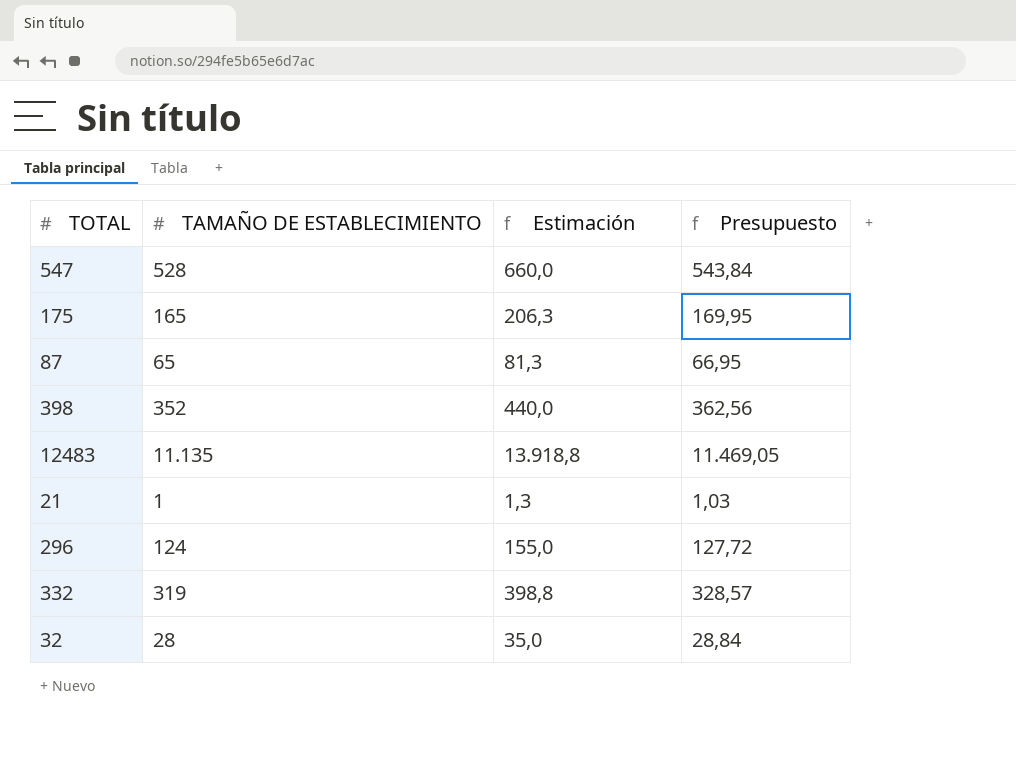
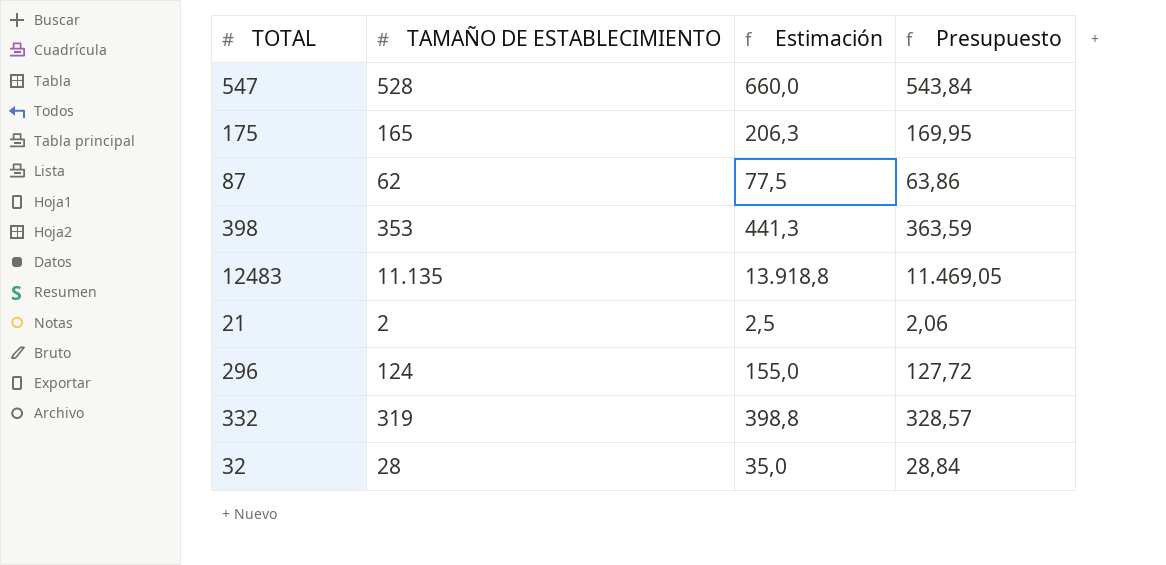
87 | TAMAÑO DE ESTABLECIMIENTO: 65 -> 62
87 | Estimación: 81,3 -> 77,5
87 | Presupuesto: 66,95 -> 63,86
398 | TAMAÑO DE ESTABLECIMIENTO: 352 -> 353
398 | Estimación: 440,0 -> 441,3
398 | Presupuesto: 362,56 -> 363,59
21 | TAMAÑO DE ESTABLECIMIENTO: 1 -> 2
21 | Estimación: 1,3 -> 2,5
21 | Presupuesto: 1,03 -> 2,06

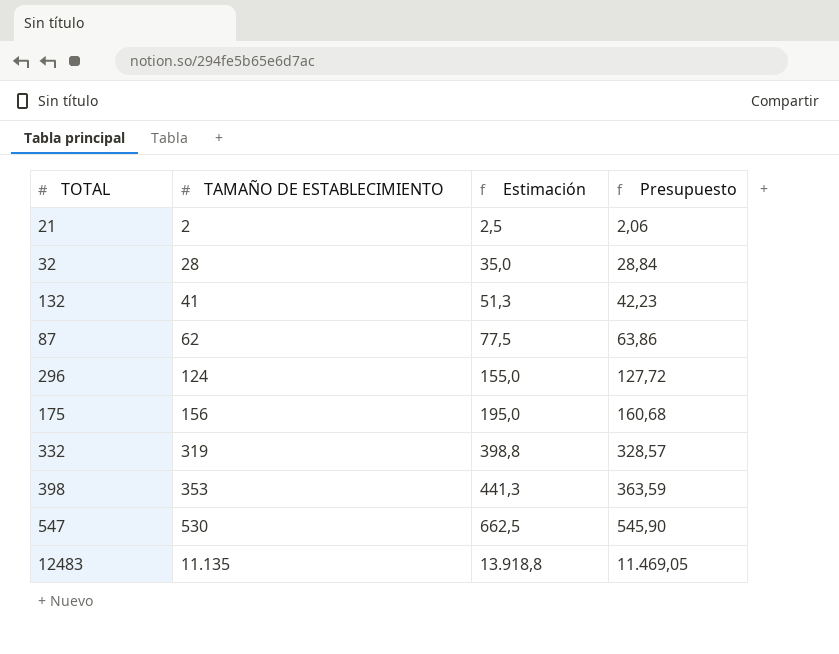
row order: none -> TAMAÑO DE ESTABLECIMIENTO ascending
row 132: none -> 41 | 51,3 | 42,23
175 | TAMAÑO DE ESTABLECIMIENTO: 165 -> 156
175 | Estimación: 206,3 -> 195,0
175 | Presupuesto: 169,95 -> 160,68
547 | TAMAÑO DE ESTABLECIMIENTO: 528 -> 530
547 | Estimación: 660,0 -> 662,5
547 | Presupuesto: 543,84 -> 545,90

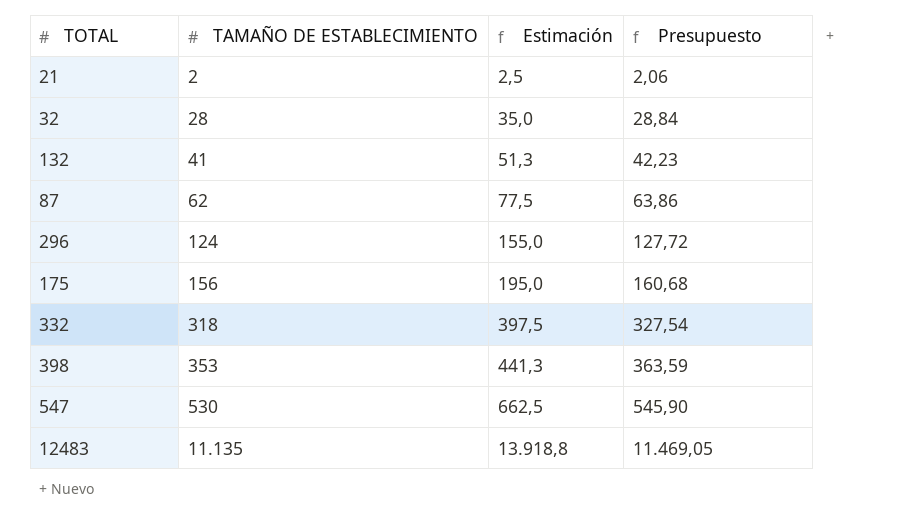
332 | TAMAÑO DE ESTABLECIMIENTO: 319 -> 318
332 | Estimación: 398,8 -> 397,5
332 | Presupuesto: 328,57 -> 327,54

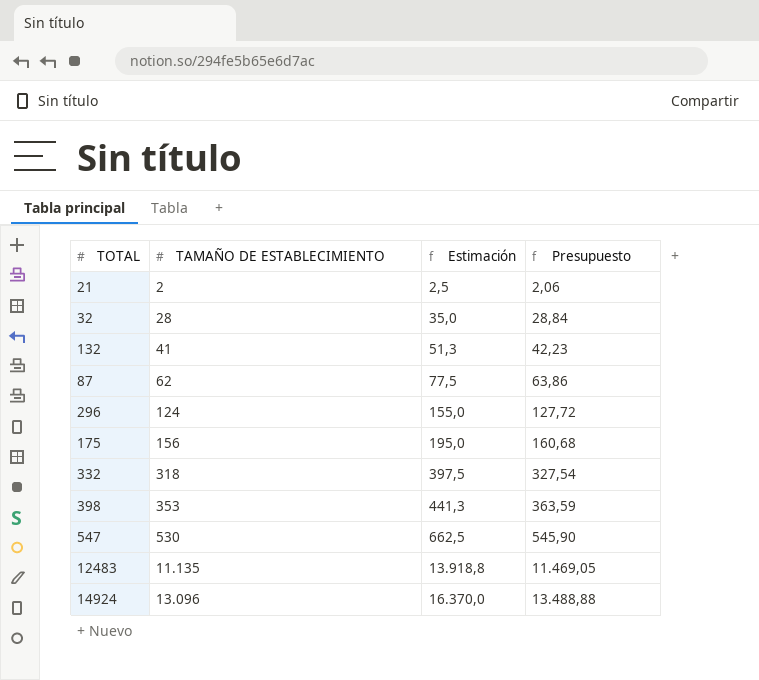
row 14924: none -> 13.096 | 16.370,0 | 13.488,88

